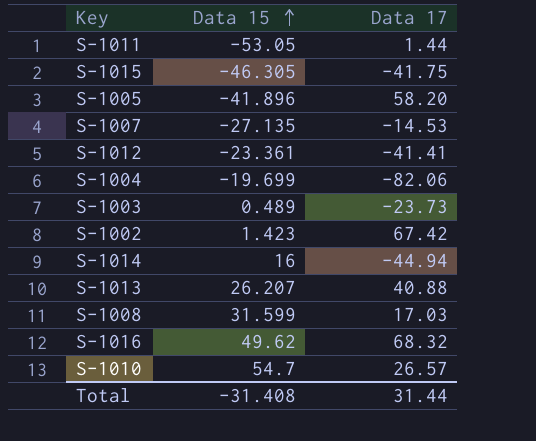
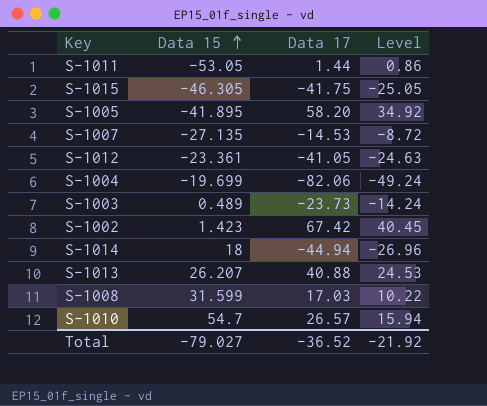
column Level | formula: none -> [Data 17] * 0.6
row S-1016: 49.62 | 68.32 -> none
S-1005 | Data 15: -41.896 -> -41.895
S-1012 | Data 17: -41.41 -> -41.05
S-1014 | Data 15: 16 -> 18
Total | Data 15: -31.408 -> -79.027
Total | Data 17: 31.44 -> -36.52

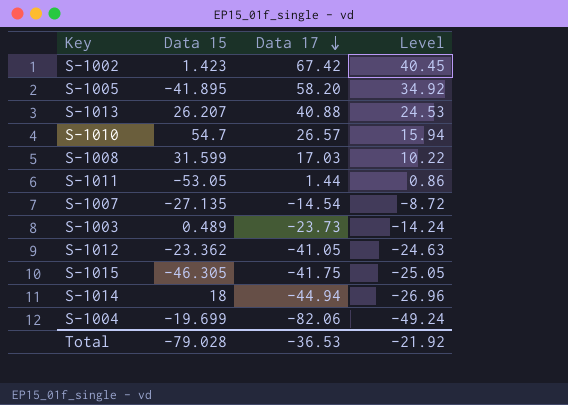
row order: Data 15 ascending -> Data 17 descending
S-1007 | Data 17: -14.53 -> -14.54
S-1012 | Data 15: -23.361 -> -23.362
Total | Data 15: -79.027 -> -79.028
Total | Data 17: -36.52 -> -36.53

